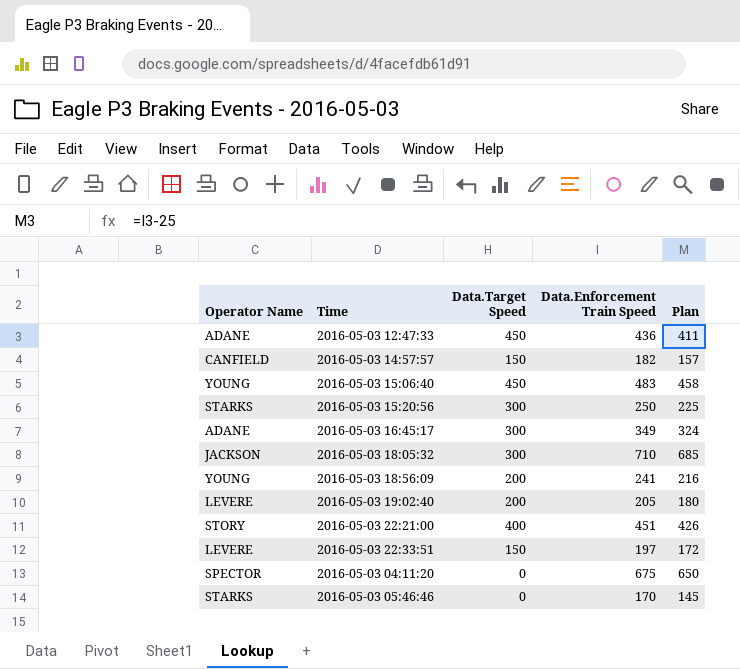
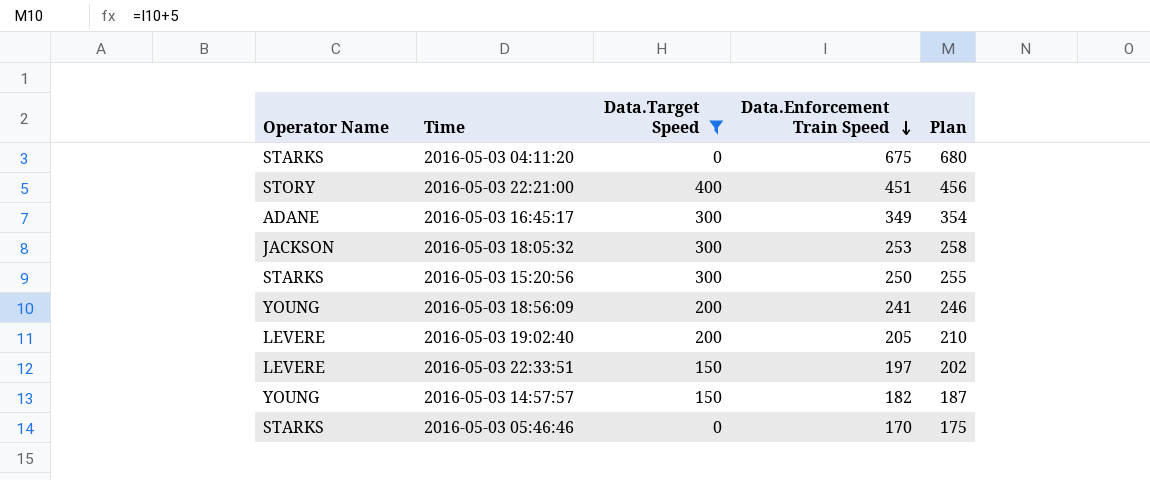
filter: none -> Data.Target Speed != 450
row order: none -> Data.Enforcement Train Speed descending
column Plan | formula: [Data.Enforcement Train Speed] - 25 -> [Data.Enforcement Train Speed] + 5
2016-05-03 04:11:20 | Operator Name: SPECTOR -> STARKS
2016-05-03 18:05:32 | Data.Enforcement Train Speed: 710 -> 253
2016-05-03 14:57:57 | Operator Name: CANFIELD -> YOUNG

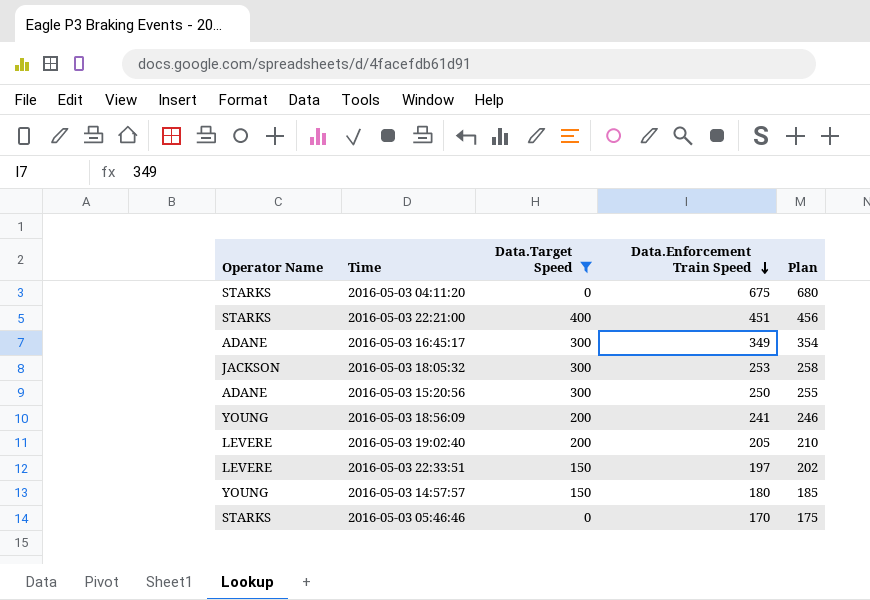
2016-05-03 22:21:00 | Operator Name: STORY -> STARKS
2016-05-03 15:20:56 | Operator Name: STARKS -> ADANE
2016-05-03 14:57:57 | Data.Enforcement Train Speed: 182 -> 180
2016-05-03 14:57:57 | Plan: 187 -> 185

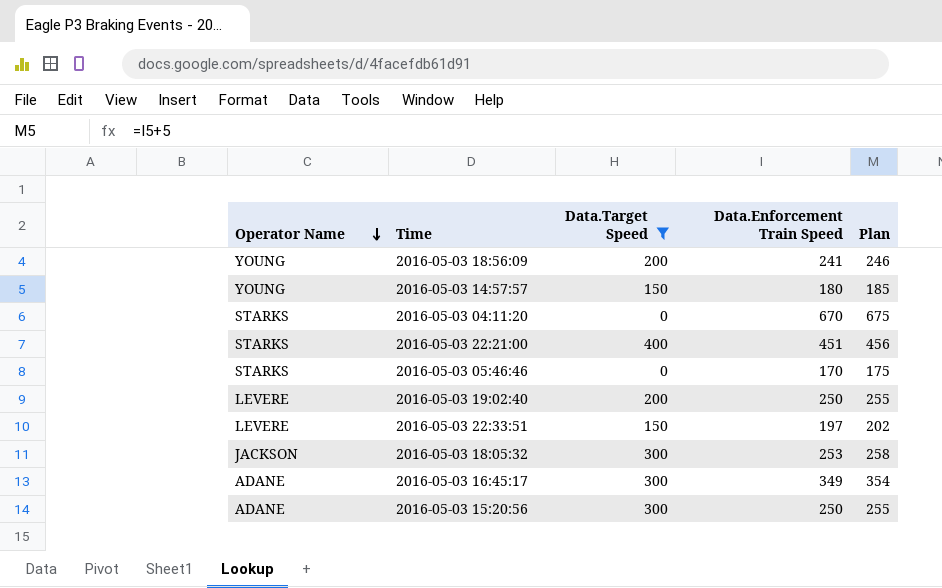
row order: Data.Enforcement Train Speed descending -> Operator Name descending
2016-05-03 04:11:20 | Data.Enforcement Train Speed: 675 -> 670
2016-05-03 04:11:20 | Plan: 680 -> 675
2016-05-03 19:02:40 | Data.Enforcement Train Speed: 205 -> 250
2016-05-03 19:02:40 | Plan: 210 -> 255

